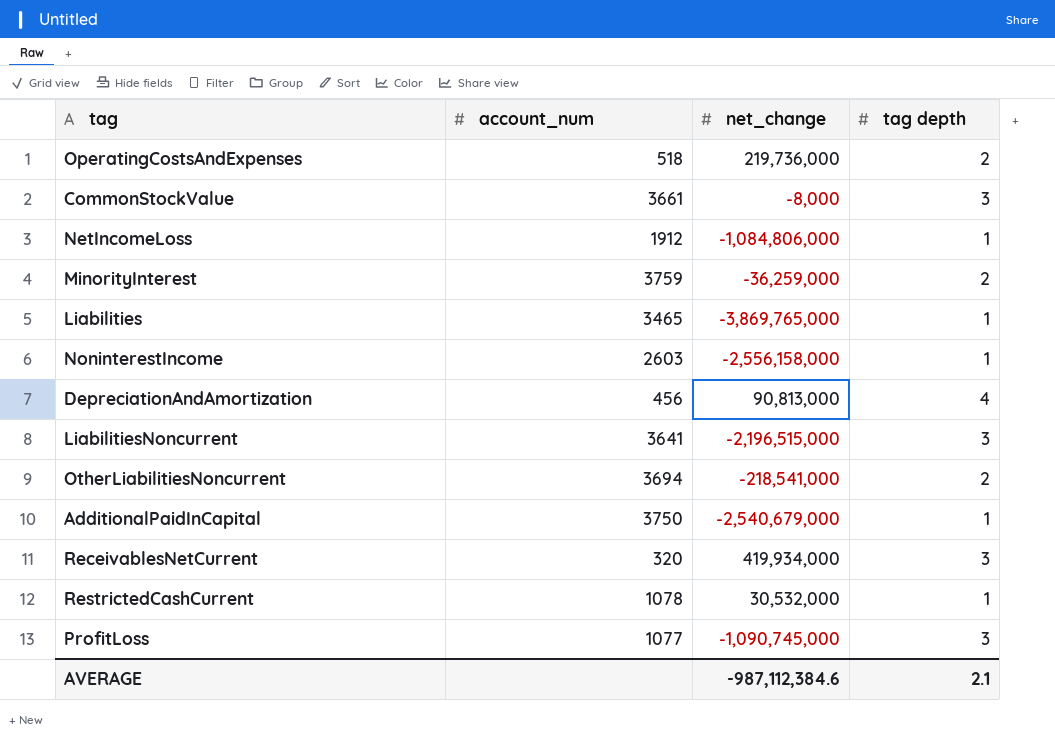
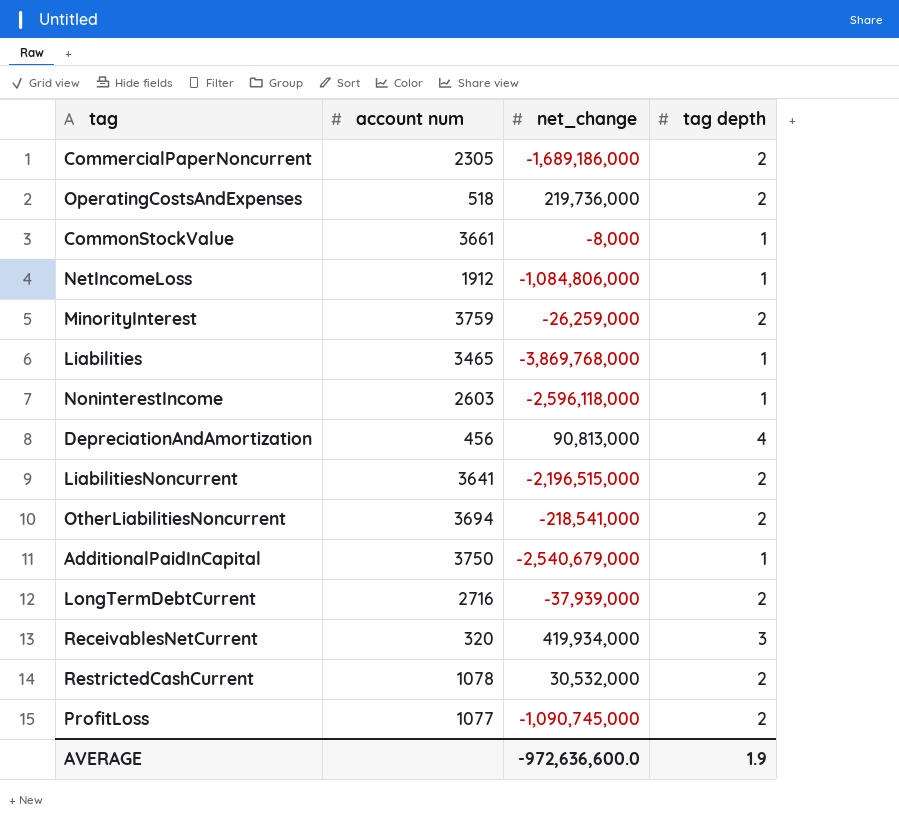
column name: account_num -> account num
row CommercialPaperNoncurrent: none -> 2305 | -1,689,186,000 | 2
CommonStockValue | tag depth: 3 -> 1
MinorityInterest | net_change: -36,259,000 -> -26,259,000
Liabilities | net_change: -3,869,765,000 -> -3,869,768,000
NoninterestIncome | net_change: -2,556,158,000 -> -2,596,118,000
LiabilitiesNoncurrent | tag depth: 3 -> 2
row LongTermDebtCurrent: none -> 2716 | -37,939,000 | 2
RestrictedCashCurrent | tag depth: 1 -> 2
ProfitLoss | tag depth: 3 -> 2
AVERAGE | net_change: -987,112,384.6 -> -972,636,600.0
AVERAGE | tag depth: 2.1 -> 1.9

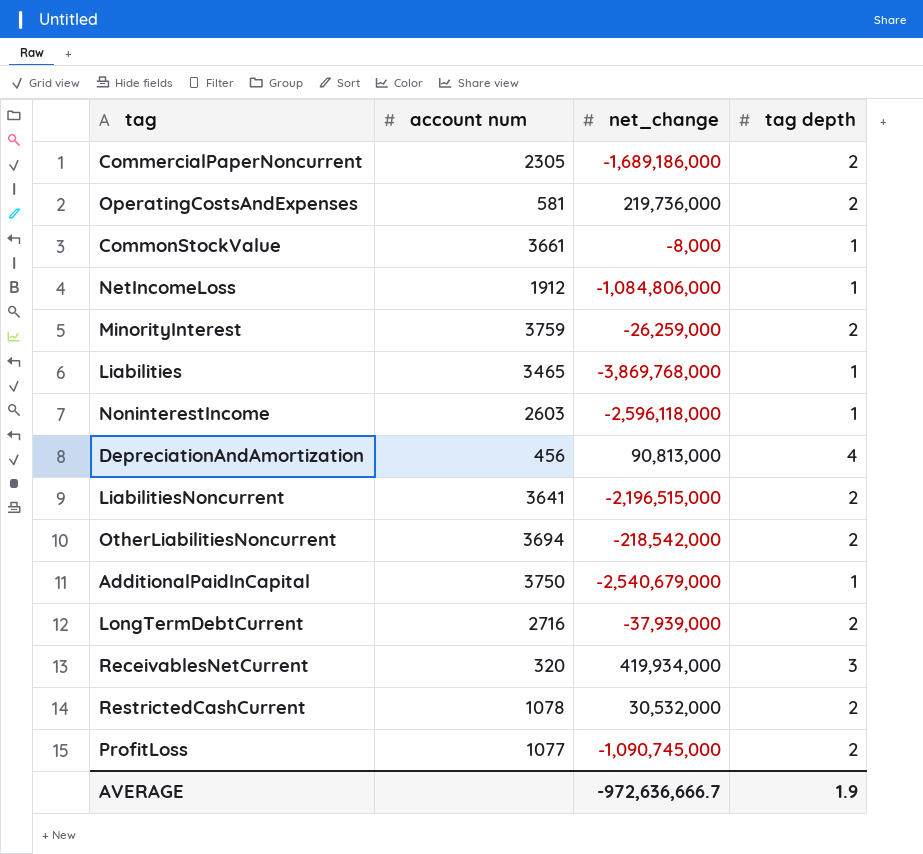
OperatingCostsAndExpenses | account num: 518 -> 581
OtherLiabilitiesNoncurrent | net_change: -218,541,000 -> -218,542,000
AVERAGE | net_change: -972,636,600.0 -> -972,636,666.7

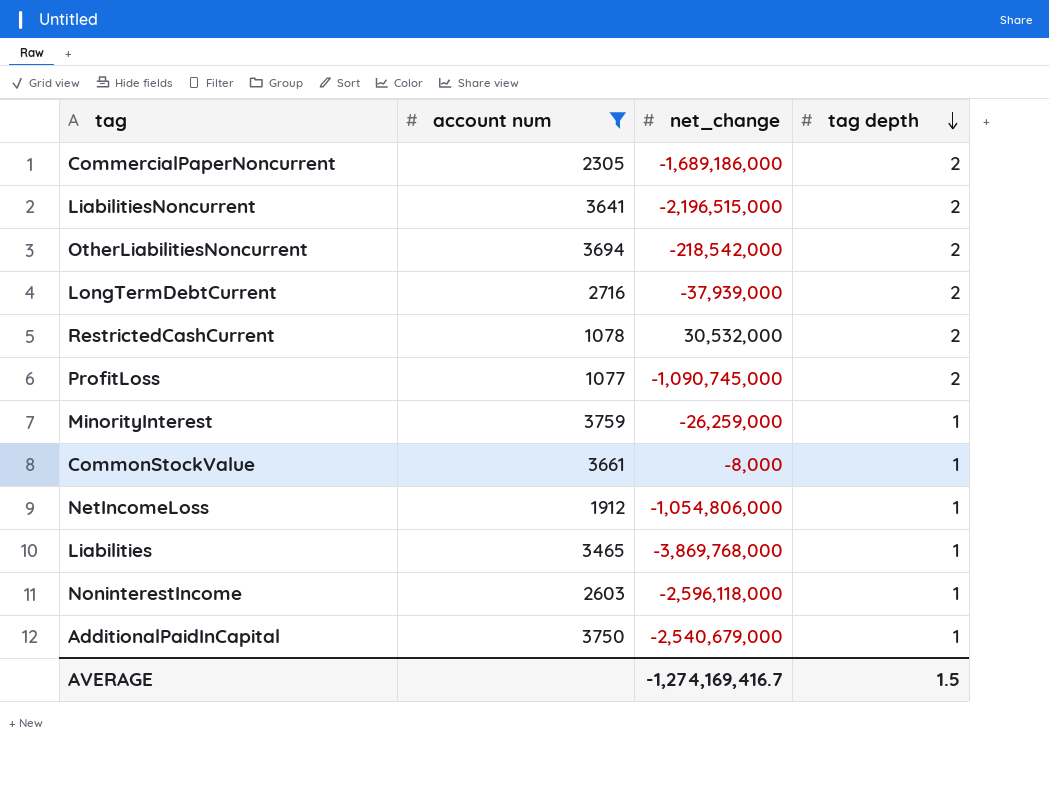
filter: none -> account num >= 1077
row order: none -> tag depth descending
MinorityInterest | tag depth: 2 -> 1
NetIncomeLoss | net_change: -1,084,806,000 -> -1,054,806,000
AVERAGE | net_change: -972,636,666.7 -> -1,274,169,416.7
AVERAGE | tag depth: 1.9 -> 1.5

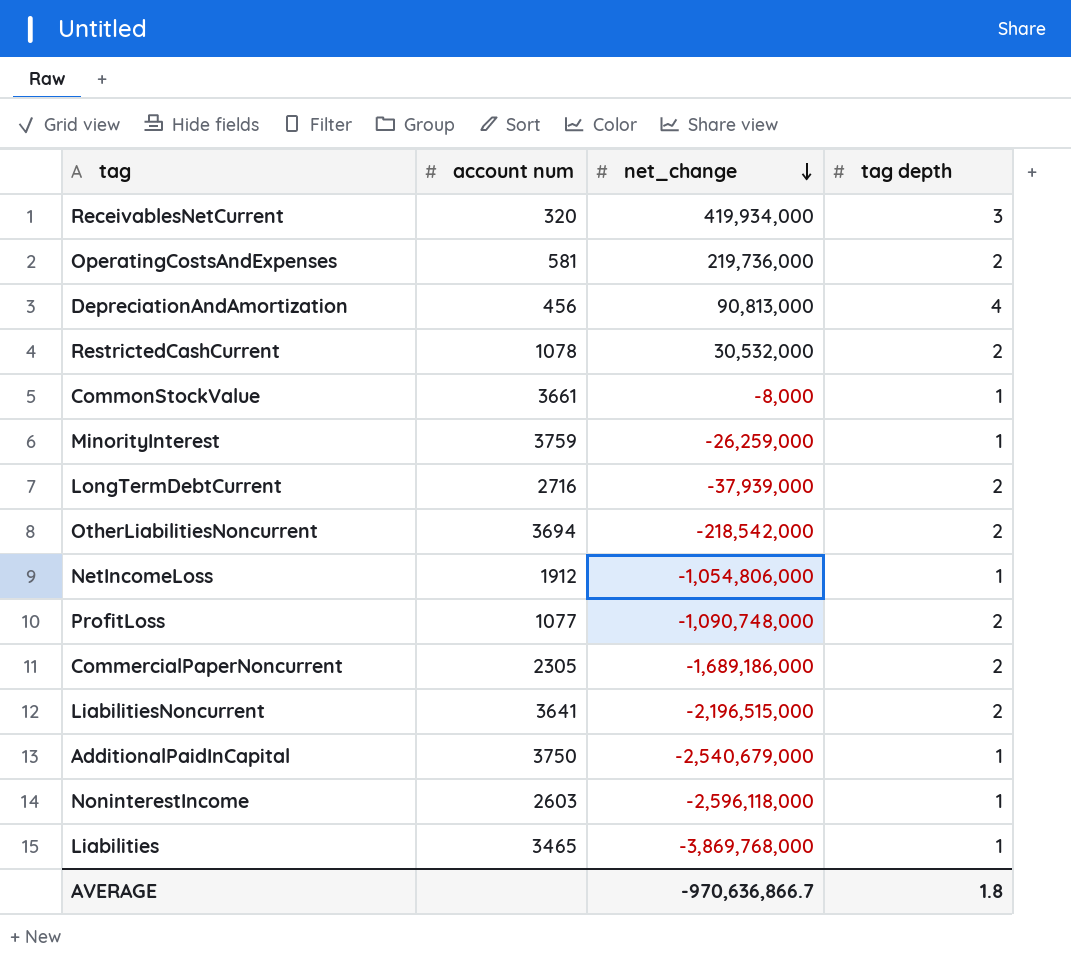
filter: account num >= 1077 -> none
row order: tag depth descending -> net_change descending
ProfitLoss | net_change: -1,090,745,000 -> -1,090,748,000
AVERAGE | net_change: -1,274,169,416.7 -> -970,636,866.7
AVERAGE | tag depth: 1.5 -> 1.8

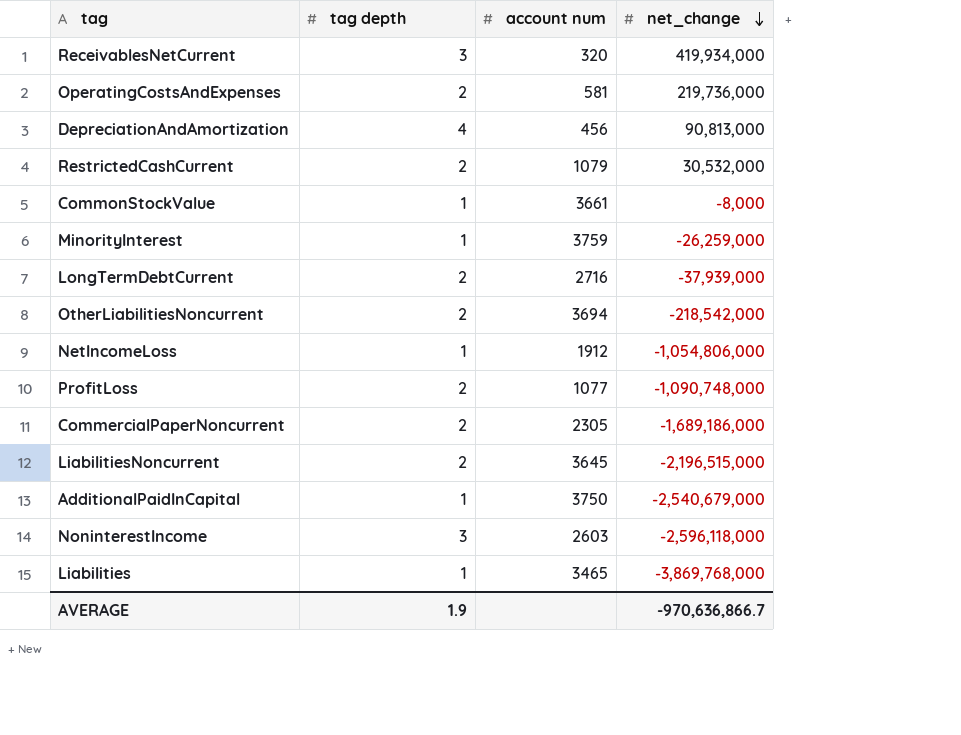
column tag depth | position: 4 -> 2
RestrictedCashCurrent | account num: 1078 -> 1079
LiabilitiesNoncurrent | account num: 3641 -> 3645
NoninterestIncome | tag depth: 1 -> 3
AVERAGE | tag depth: 1.8 -> 1.9

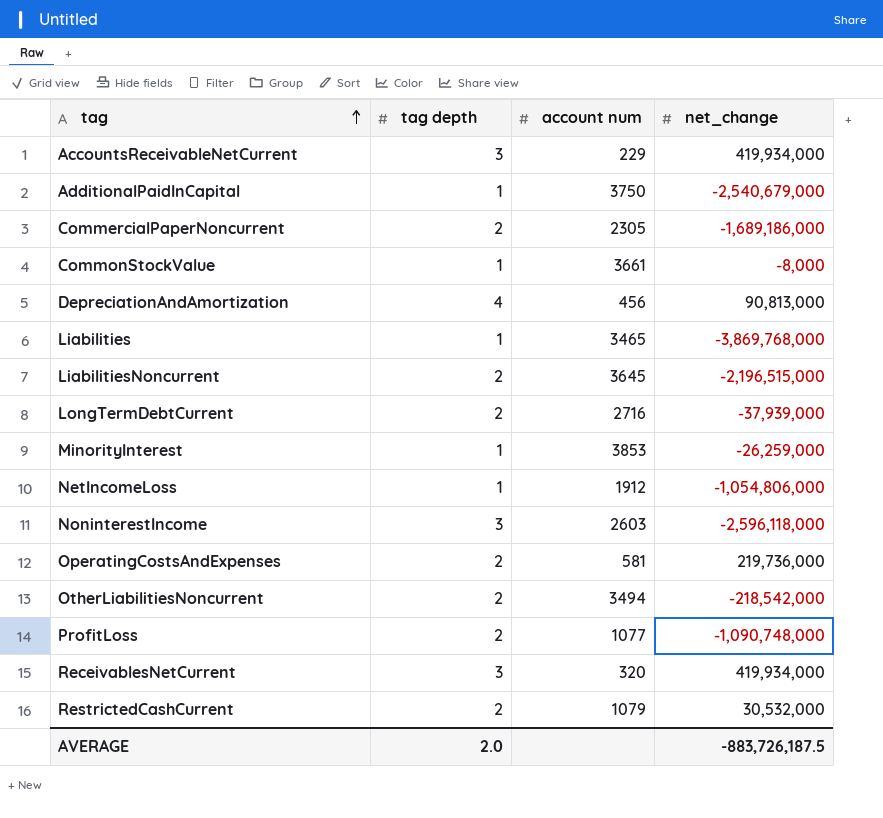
row order: net_change descending -> tag ascending
row AccountsReceivableNetCurrent: none -> 3 | 229 | 419,934,000
MinorityInterest | account num: 3759 -> 3853
OtherLiabilitiesNoncurrent | account num: 3694 -> 3494
AVERAGE | tag depth: 1.9 -> 2.0
AVERAGE | net_change: -970,636,866.7 -> -883,726,187.5

